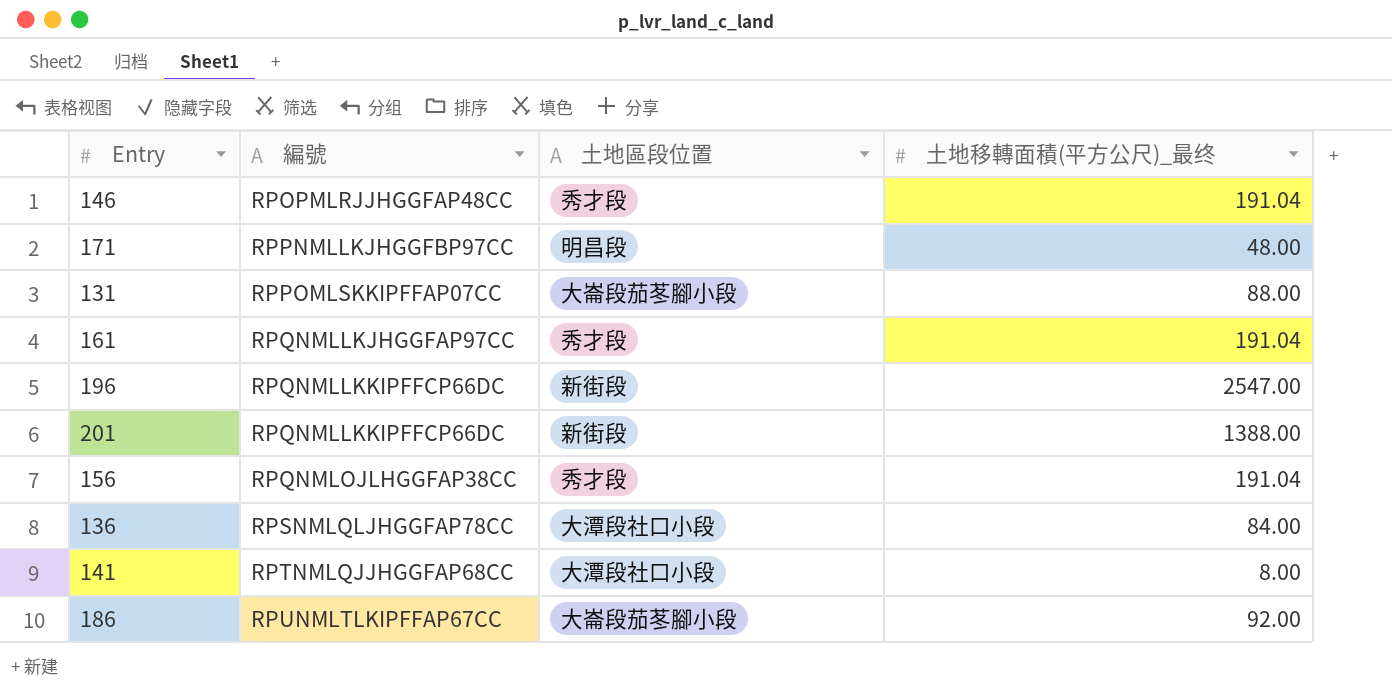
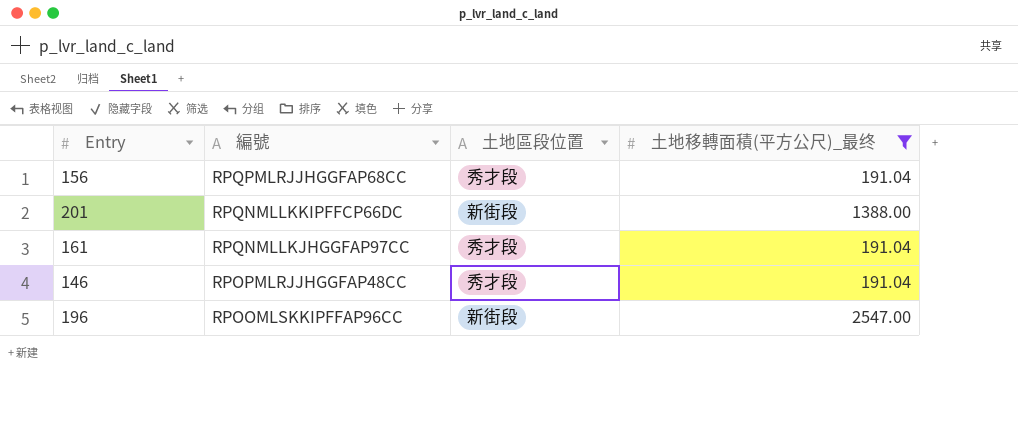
filter: none -> 土地移轉面積(平方公尺)_最终 >= 191.04
row order: 編號 ascending -> 編號 descending
156 | 編號: RPQNMLOJLHGGFAP38CC -> RPQPMLRJJHGGFAP68CC
196 | 編號: RPQNMLLKKIPFFCP66DC -> RPOOMLSKKIPFFAP96CC

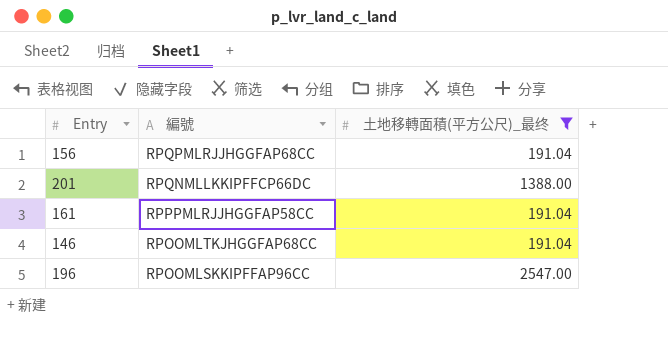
column 土地區段位置 | position: 3 -> none
161 | 編號: RPQNMLLKJHGGFAP97CC -> RPPPMLRJJHGGFAP58CC
146 | 編號: RPOPMLRJJHGGFAP48CC -> RPOOMLTKJHGGFAP68CC

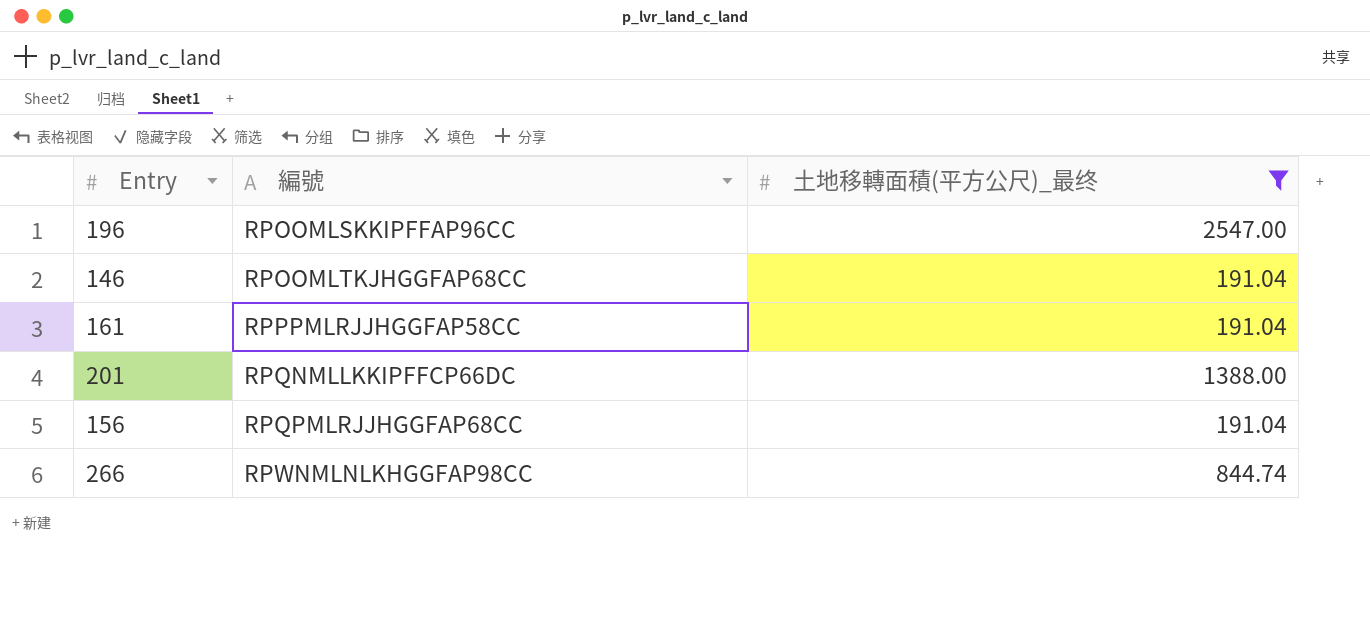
row order: 編號 descending -> 編號 ascending
row 266: none -> RPWNMLNLKHGGFAP98CC | 844.74

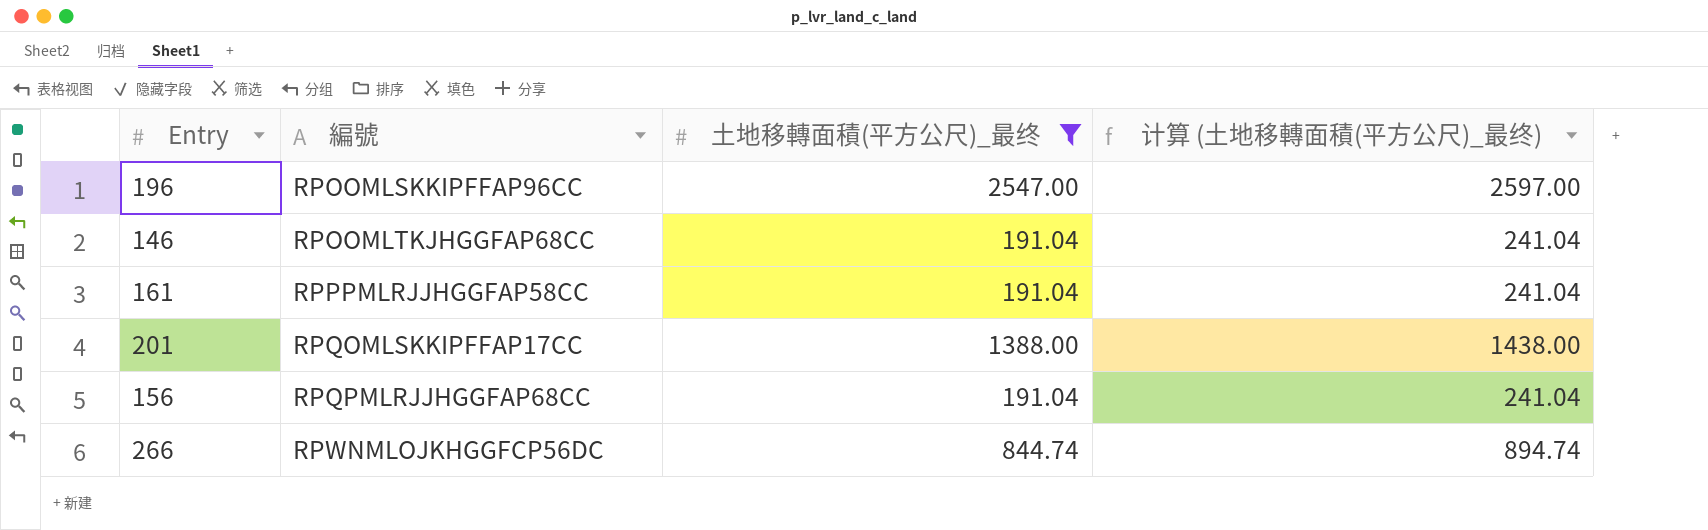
column 计算 (土地移轉面積(平方公尺)_最终) | formula: none -> [土地移轉面積(平方公尺)_最终] + 50
201 | 編號: RPQNMLLKKIPFFCP66DC -> RPQOMLSKKIPFFAP17CC
266 | 編號: RPWNMLNLKHGGFAP98CC -> RPWNMLOJKHGGFCP56DC

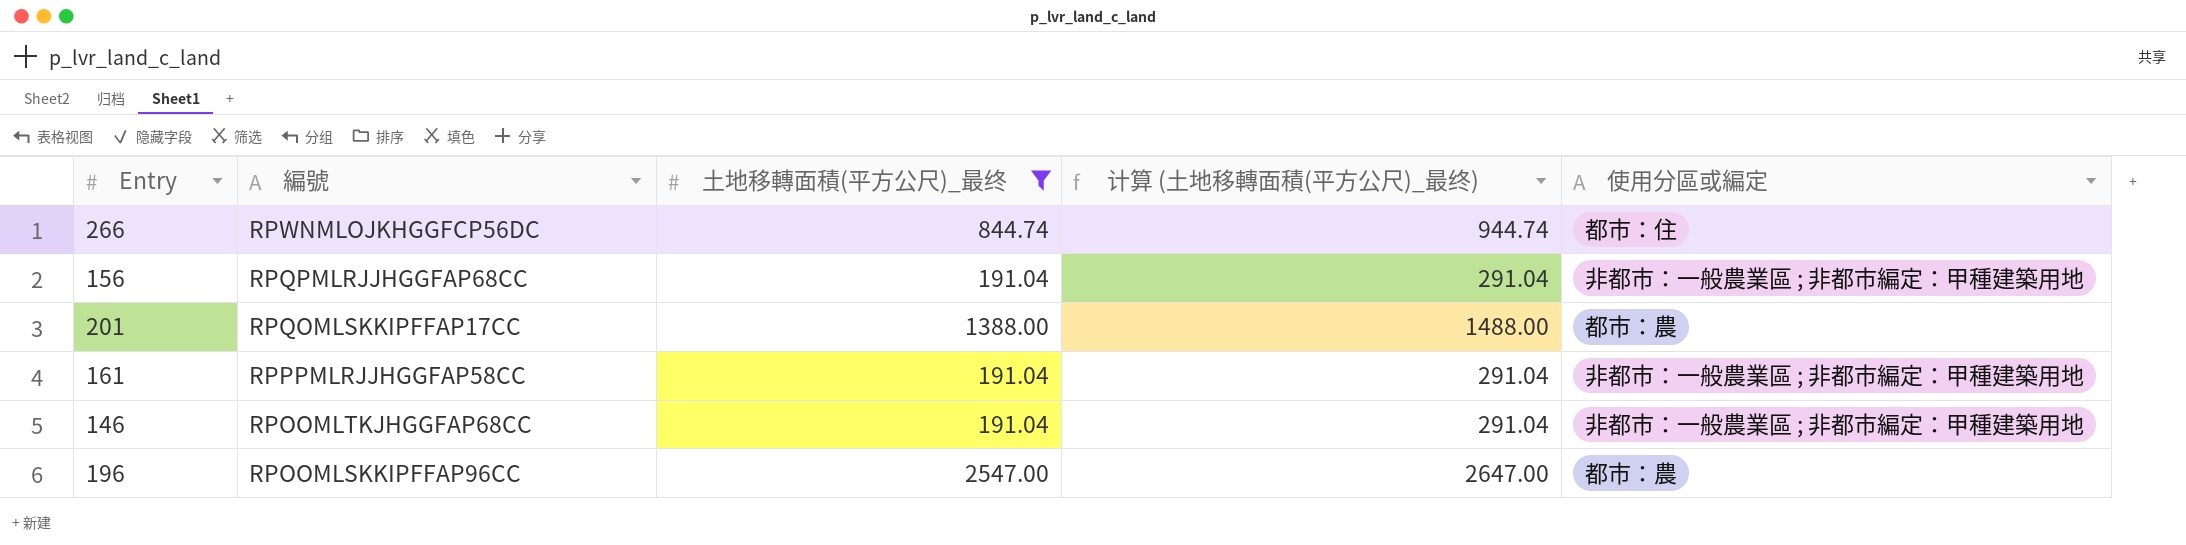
row order: 編號 ascending -> 編號 descending
column 计算 (土地移轉面積(平方公尺)_最终) | formula: [土地移轉面積(平方公尺)_最终] + 50 -> [土地移轉面積(平方公尺)_最终] + 100
column 使用分區或編定 | position: none -> 5

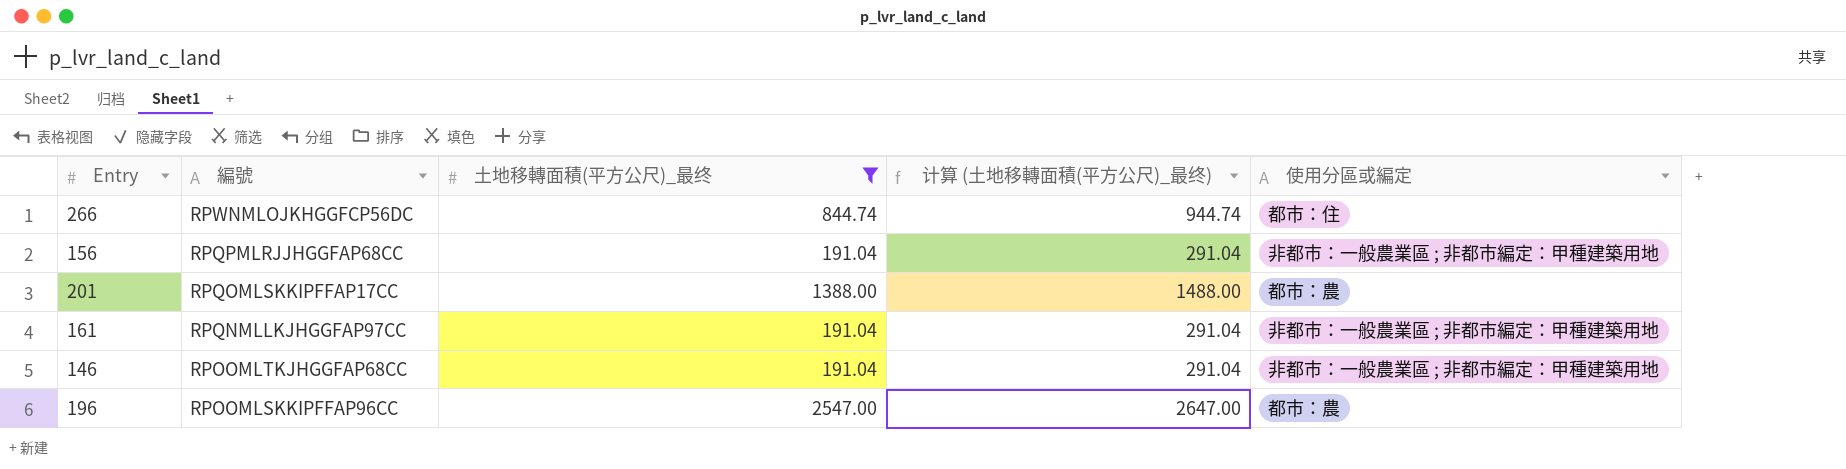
161 | 編號: RPPPMLRJJHGGFAP58CC -> RPQNMLLKJHGGFAP97CC

